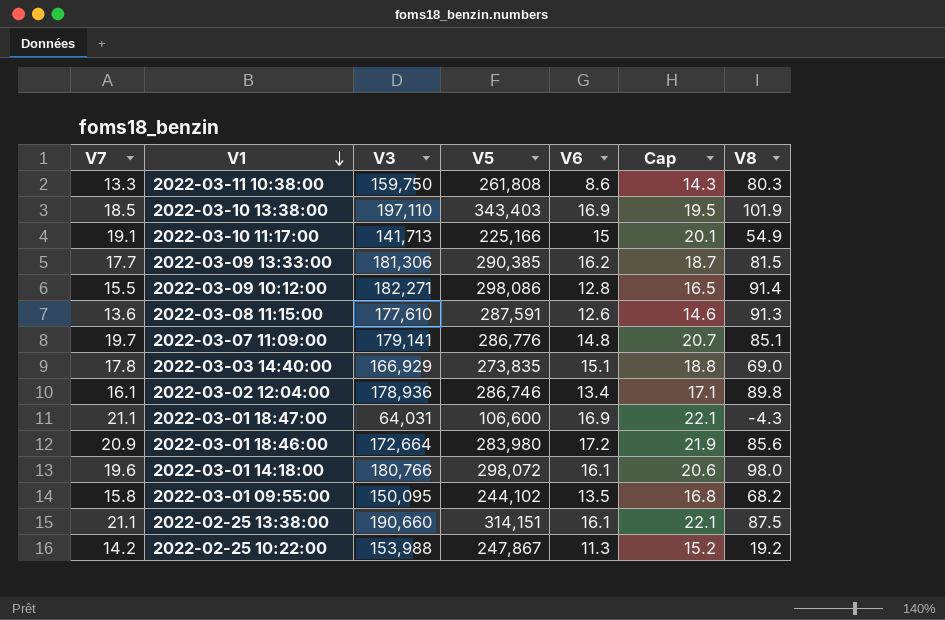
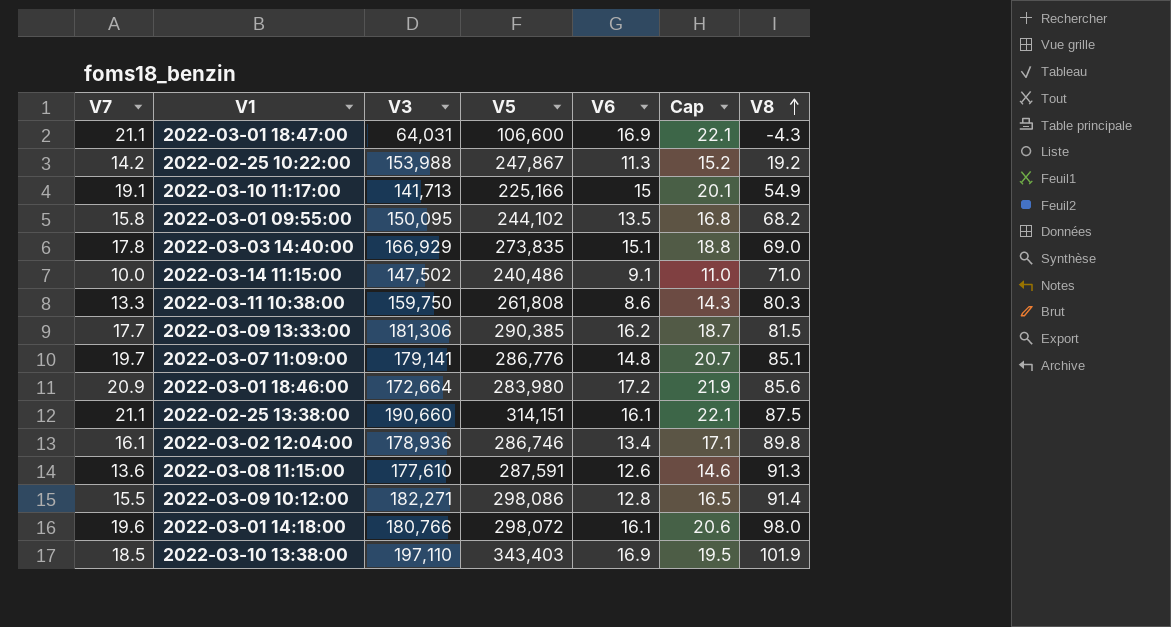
row order: V1 descending -> V8 ascending
row 2022-03-14 11:15:00: none -> 10.0 | 147,502 | 240,486 | 9.1 | 11.0 | 71.0

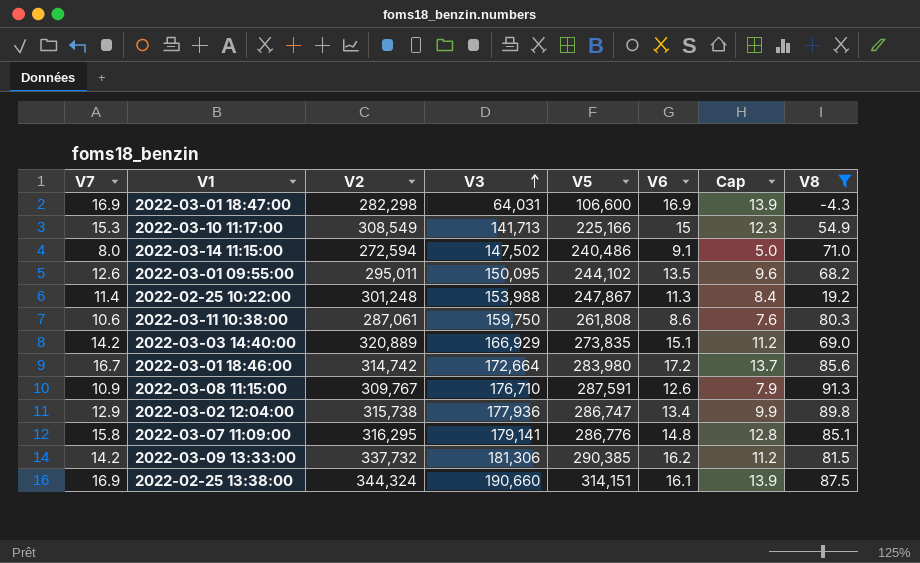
filter: none -> V8 <= 91.3
row order: V8 ascending -> V3 ascending
column V2 | position: none -> 3
column Cap | formula: [V7] + 1 -> [V7] - 3
2022-03-01 18:47:00 | V7: 21.1 -> 16.9
2022-03-10 11:17:00 | V7: 19.1 -> 15.3
2022-03-14 11:15:00 | V7: 10.0 -> 8.0
2022-03-01 09:55:00 | V7: 15.8 -> 12.6
2022-02-25 10:22:00 | V7: 14.2 -> 11.4
2022-03-11 10:38:00 | V7: 13.3 -> 10.6
2022-03-03 14:40:00 | V7: 17.8 -> 14.2
2022-03-01 18:46:00 | V7: 20.9 -> 16.7
2022-03-08 11:15:00 | V7: 13.6 -> 10.9
2022-03-08 11:15:00 | V3: 177,610 -> 176,710
2022-03-02 12:04:00 | V7: 16.1 -> 12.9
2022-03-02 12:04:00 | V3: 178,936 -> 177,936
2022-03-02 12:04:00 | V5: 286,746 -> 286,747
2022-03-07 11:09:00 | V7: 19.7 -> 15.8
2022-03-09 13:33:00 | V7: 17.7 -> 14.2
2022-02-25 13:38:00 | V7: 21.1 -> 16.9

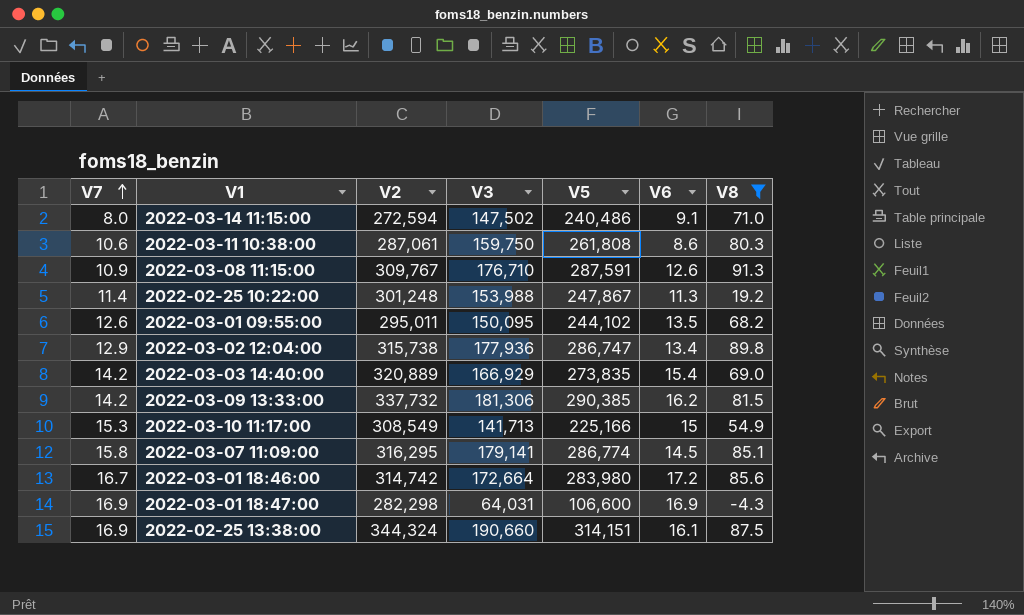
row order: V3 ascending -> V7 ascending
column Cap | formula: [V7] - 3 -> none
2022-03-03 14:40:00 | V6: 15.1 -> 15.4
2022-03-07 11:09:00 | V5: 286,776 -> 286,774
2022-03-07 11:09:00 | V6: 14.8 -> 14.5

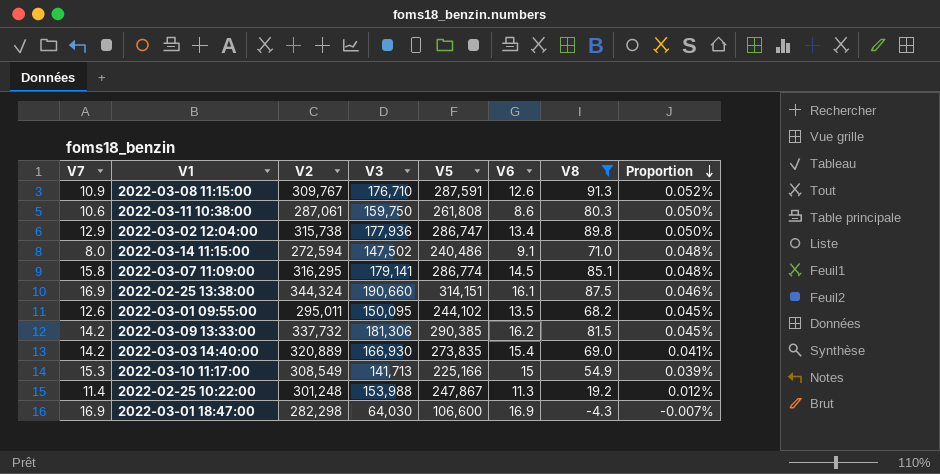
row order: V7 ascending -> Proportion descending
column Proportion | formula: none -> [V8] / [V3]
row 2022-03-01 18:46:00: 16.7 | 314,742 | 172,664 | 283,980 | 17.2 | 85.6 -> none
2022-03-03 14:40:00 | V3: 166,929 -> 166,930
2022-03-01 18:47:00 | V3: 64,031 -> 64,030

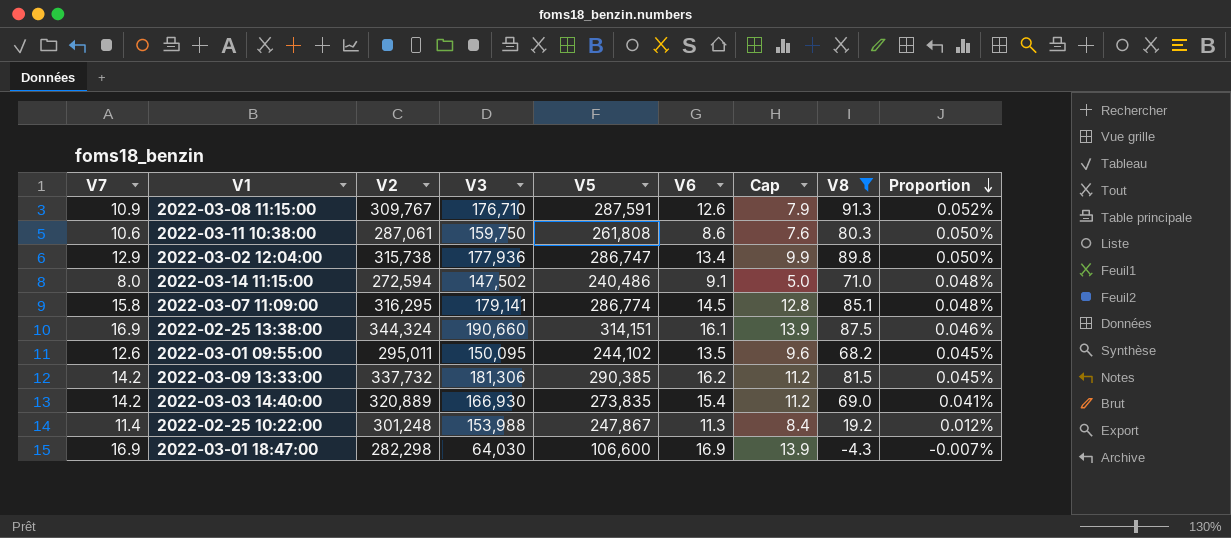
column Cap | formula: none -> [V7] - 3
row 2022-03-10 11:17:00: 15.3 | 308,549 | 141,713 | 225,166 | 15 | 54.9 | 0.039% -> none

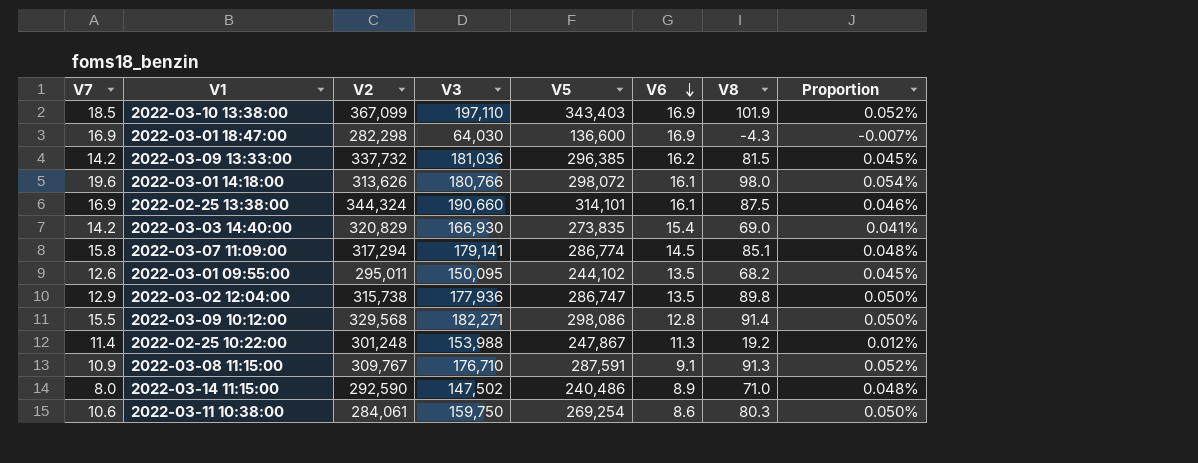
filter: V8 <= 91.3 -> none
row order: Proportion descending -> V6 descending
column Cap | formula: [V7] - 3 -> none
2022-03-01 18:47:00 | V5: 106,600 -> 136,600
2022-03-09 13:33:00 | V3: 181,306 -> 181,036
2022-03-09 13:33:00 | V5: 290,385 -> 296,385
2022-02-25 13:38:00 | V5: 314,151 -> 314,101
2022-03-03 14:40:00 | V2: 320,889 -> 320,829
2022-03-07 11:09:00 | V2: 316,295 -> 317,294
2022-03-02 12:04:00 | V6: 13.4 -> 13.5
2022-03-08 11:15:00 | V6: 12.6 -> 9.1
2022-03-14 11:15:00 | V2: 272,594 -> 292,590
2022-03-14 11:15:00 | V6: 9.1 -> 8.9
2022-03-11 10:38:00 | V2: 287,061 -> 284,061
2022-03-11 10:38:00 | V5: 261,808 -> 269,254

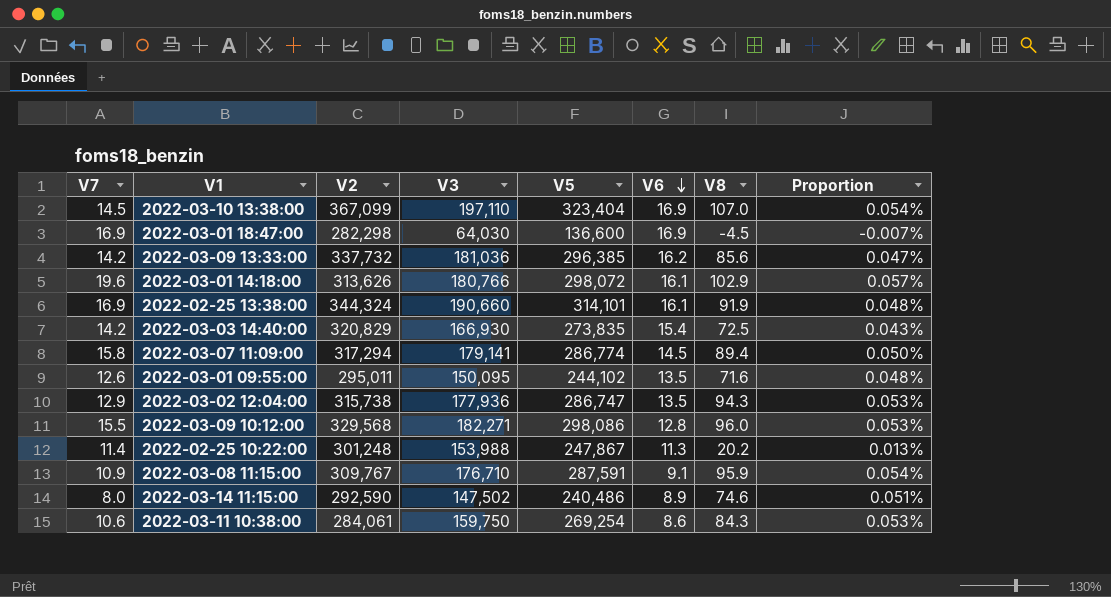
2022-03-10 13:38:00 | V7: 18.5 -> 14.5
2022-03-10 13:38:00 | V5: 343,403 -> 323,404
2022-03-10 13:38:00 | V8: 101.9 -> 107.0
2022-03-10 13:38:00 | Proportion: 0.052% -> 0.054%
2022-03-01 18:47:00 | V8: -4.3 -> -4.5
2022-03-09 13:33:00 | V8: 81.5 -> 85.6
2022-03-09 13:33:00 | Proportion: 0.045% -> 0.047%
2022-03-01 14:18:00 | V8: 98.0 -> 102.9
2022-03-01 14:18:00 | Proportion: 0.054% -> 0.057%
2022-02-25 13:38:00 | V8: 87.5 -> 91.9
2022-02-25 13:38:00 | Proportion: 0.046% -> 0.048%
2022-03-03 14:40:00 | V8: 69.0 -> 72.5
2022-03-03 14:40:00 | Proportion: 0.041% -> 0.043%
2022-03-07 11:09:00 | V8: 85.1 -> 89.4
2022-03-07 11:09:00 | Proportion: 0.048% -> 0.050%
2022-03-01 09:55:00 | V8: 68.2 -> 71.6
2022-03-01 09:55:00 | Proportion: 0.045% -> 0.048%
2022-03-02 12:04:00 | V8: 89.8 -> 94.3
2022-03-02 12:04:00 | Proportion: 0.050% -> 0.053%
2022-03-09 10:12:00 | V8: 91.4 -> 96.0
2022-03-09 10:12:00 | Proportion: 0.050% -> 0.053%
2022-02-25 10:22:00 | V8: 19.2 -> 20.2
2022-02-25 10:22:00 | Proportion: 0.012% -> 0.013%
2022-03-08 11:15:00 | V8: 91.3 -> 95.9
2022-03-08 11:15:00 | Proportion: 0.052% -> 0.054%
2022-03-14 11:15:00 | V8: 71.0 -> 74.6
2022-03-14 11:15:00 | Proportion: 0.048% -> 0.051%
2022-03-11 10:38:00 | V8: 80.3 -> 84.3
2022-03-11 10:38:00 | Proportion: 0.050% -> 0.053%

